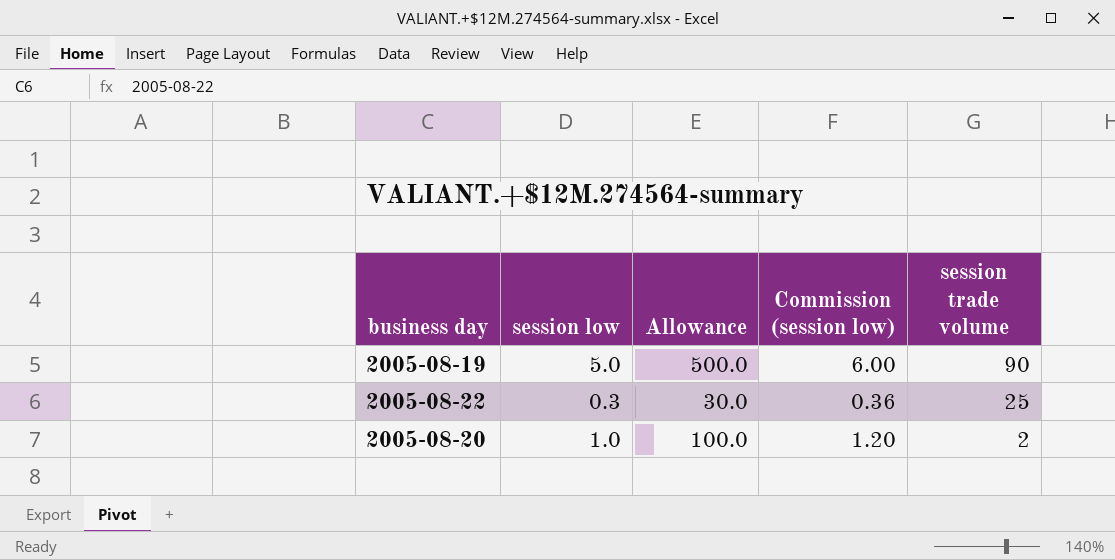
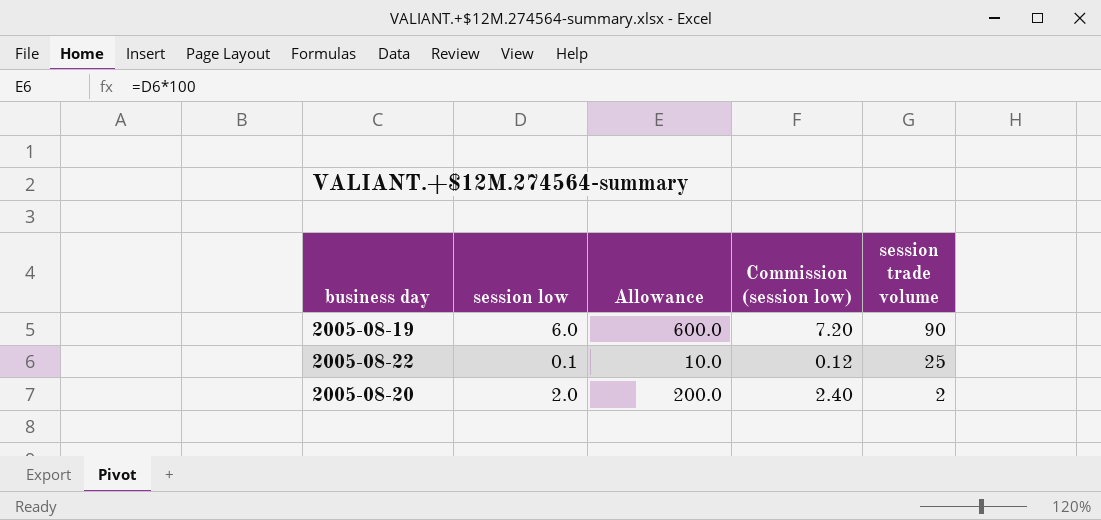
2005-08-19 | session low: 5.0 -> 6.0
2005-08-19 | Allowance: 500.0 -> 600.0
2005-08-19 | Commission (session low): 6.00 -> 7.20
2005-08-22 | session low: 0.3 -> 0.1
2005-08-22 | Allowance: 30.0 -> 10.0
2005-08-22 | Commission (session low): 0.36 -> 0.12
2005-08-20 | session low: 1.0 -> 2.0
2005-08-20 | Allowance: 100.0 -> 200.0
2005-08-20 | Commission (session low): 1.20 -> 2.40

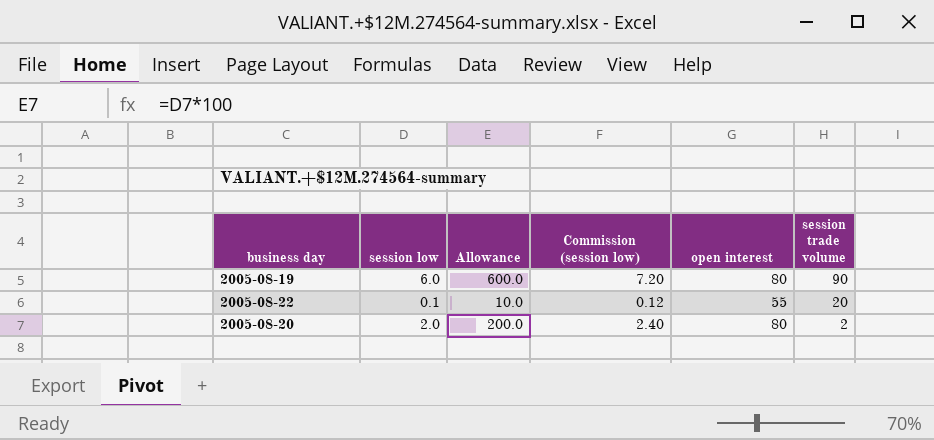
column open interest | position: none -> 5
2005-08-22 | session trade volume: 25 -> 20

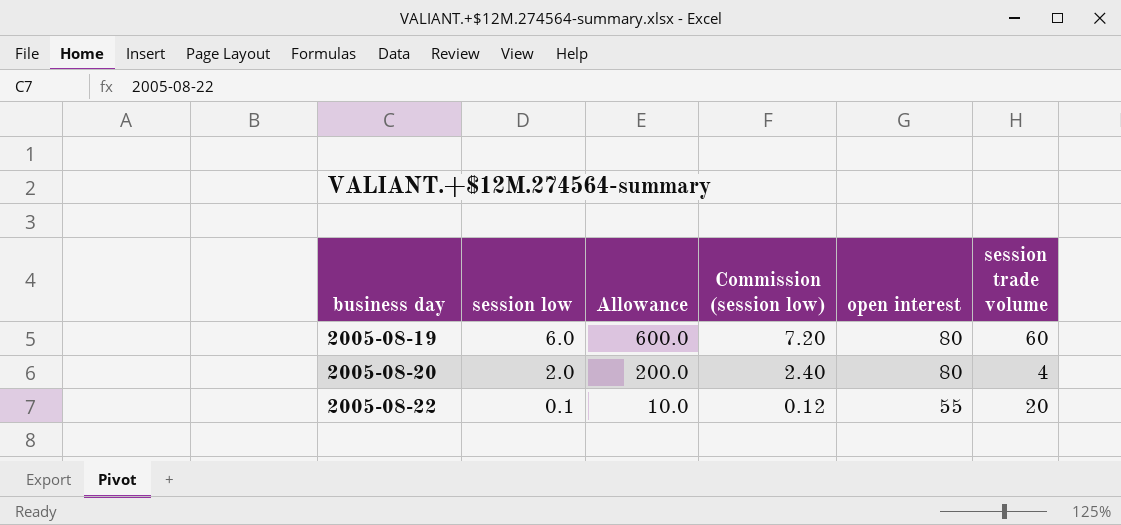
row order: session trade volume descending -> business day ascending
2005-08-19 | session trade volume: 90 -> 60
2005-08-20 | session trade volume: 2 -> 4

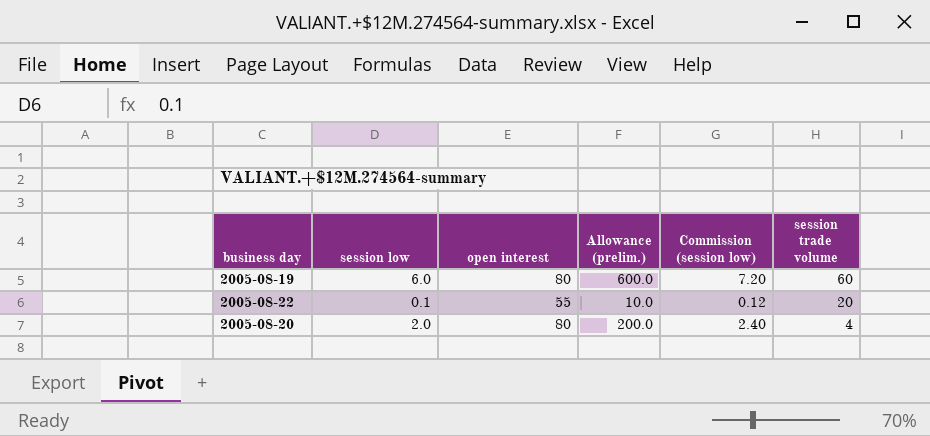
row order: business day ascending -> session trade volume descending
column open interest | position: 5 -> 3
column name: Allowance -> Allowance (prelim.)

